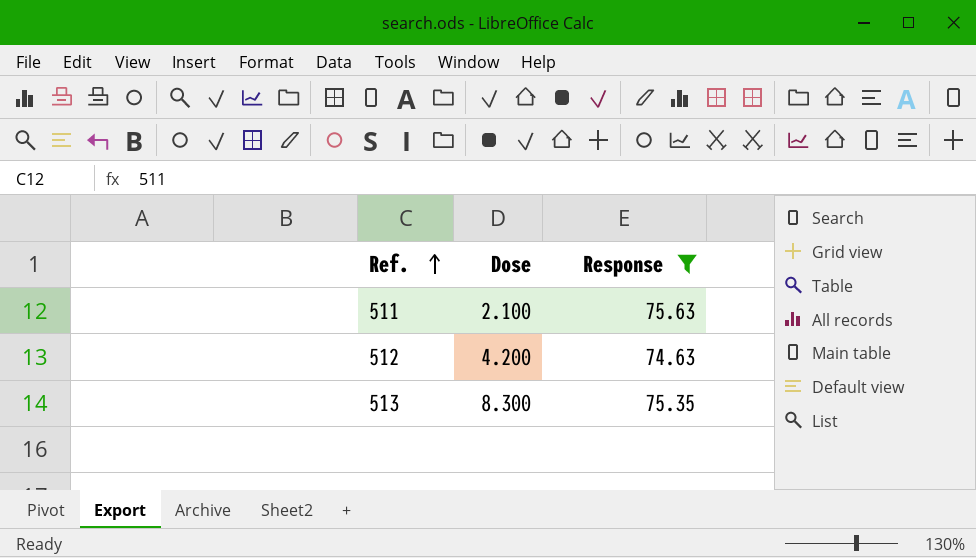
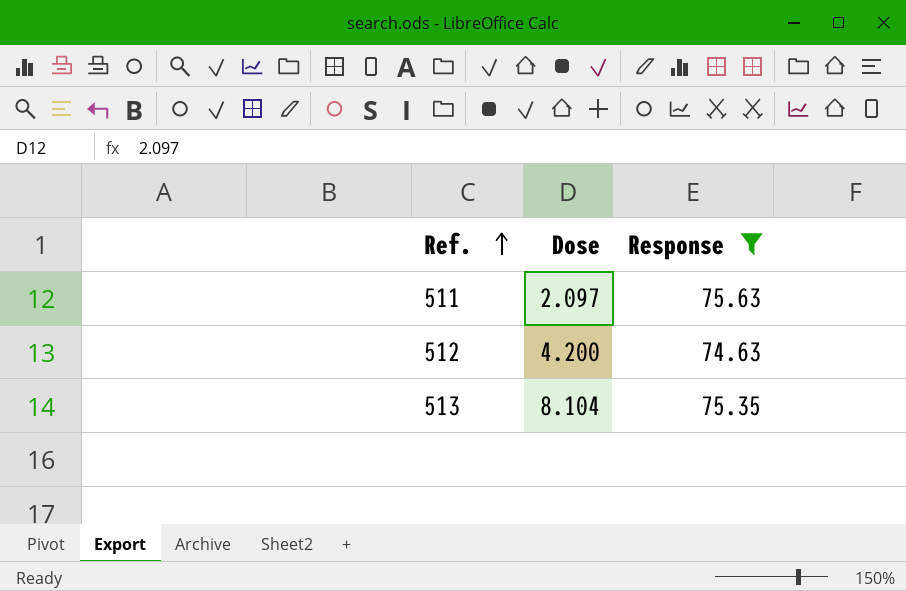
511 | Dose: 2.100 -> 2.097
513 | Dose: 8.300 -> 8.104

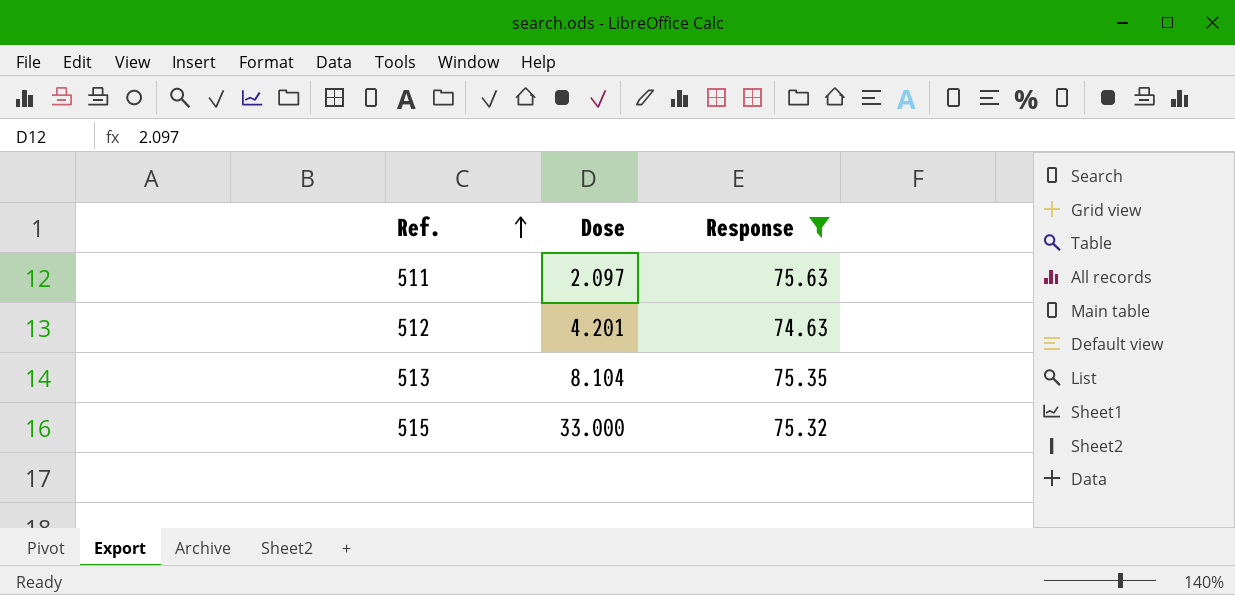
512 | Dose: 4.200 -> 4.201
row 515: none -> 33.000 | 75.32

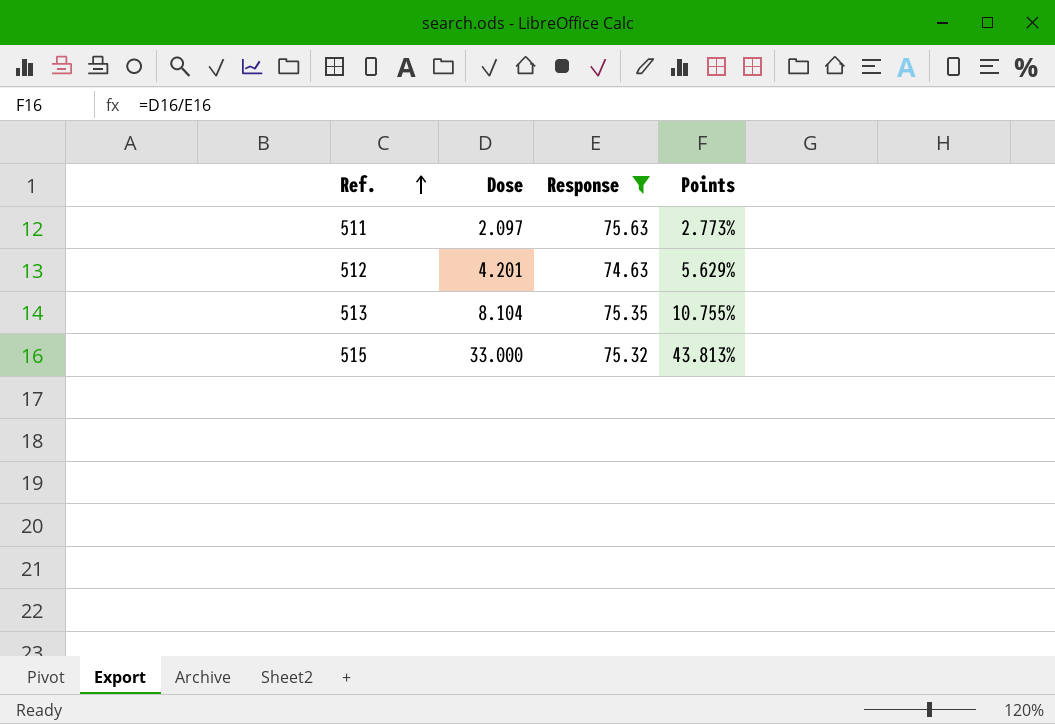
column Points | formula: none -> [Dose] / [Response]

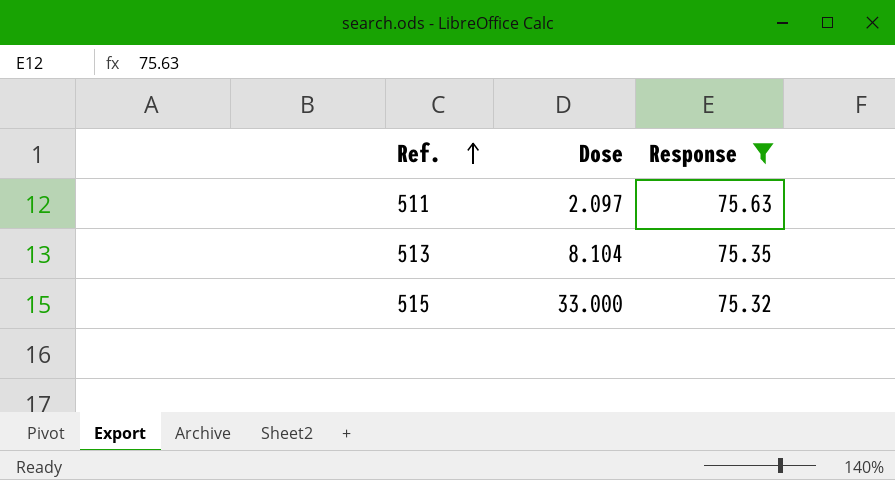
column Points | formula: [Dose] / [Response] -> none
row 512: 4.201 | 74.63 | 5.629% -> none

